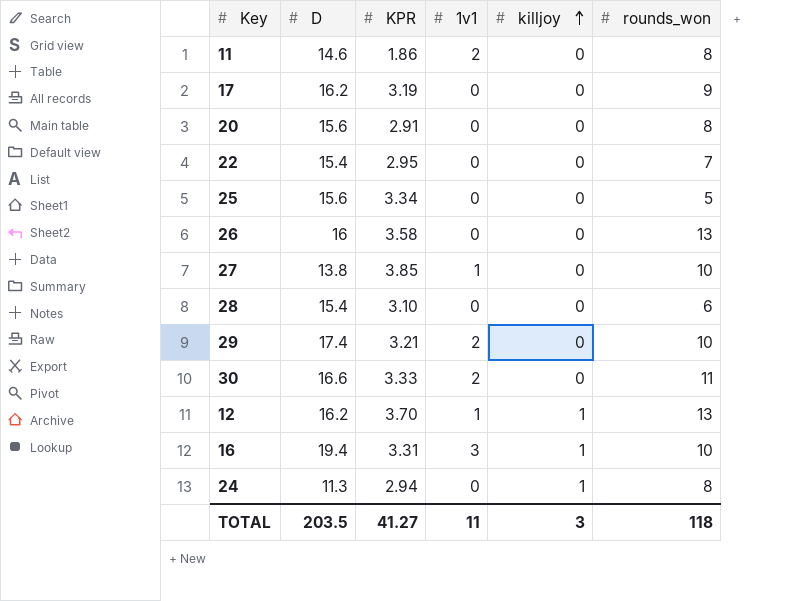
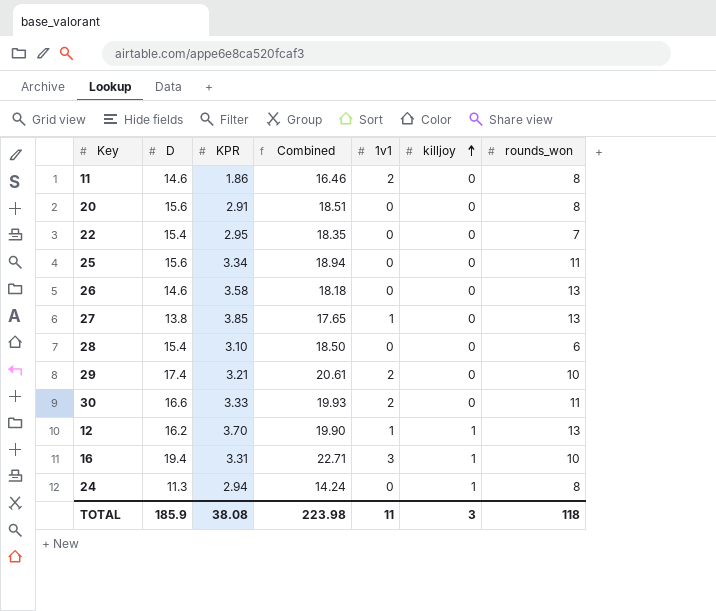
column Combined | formula: none -> [D] + [KPR]
row 17: 16.2 | 3.19 | 0 | 0 | 9 -> none
25 | rounds_won: 5 -> 11
26 | D: 16 -> 14.6
27 | rounds_won: 10 -> 13
TOTAL | D: 203.5 -> 185.9
TOTAL | KPR: 41.27 -> 38.08

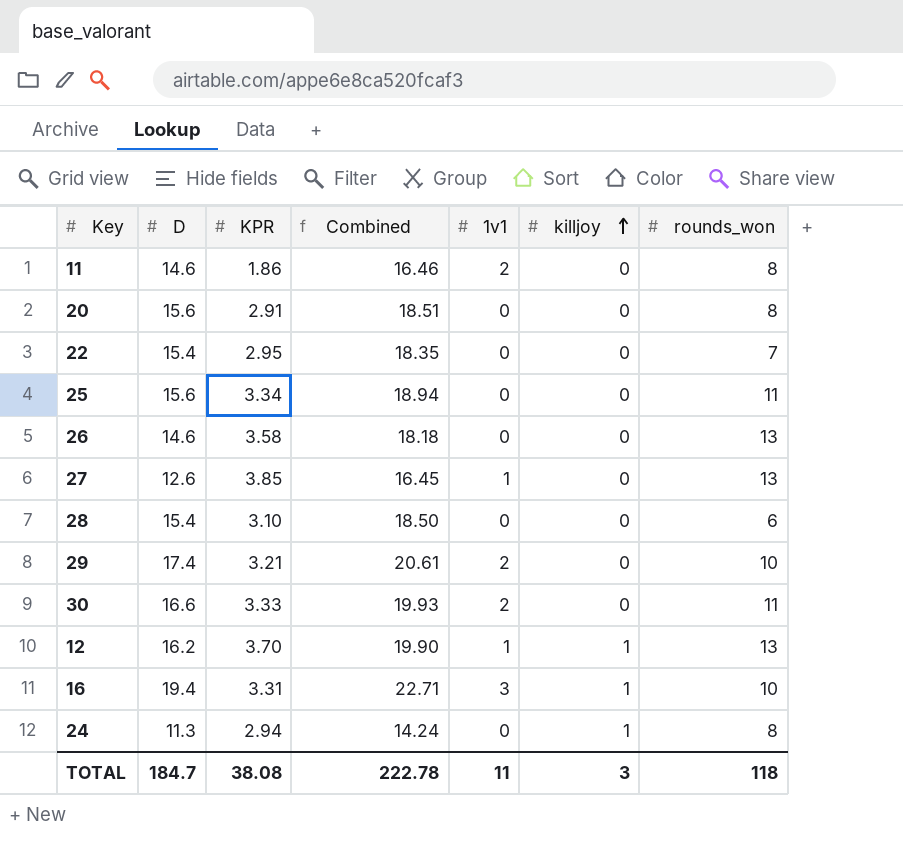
27 | D: 13.8 -> 12.6
27 | Combined: 17.65 -> 16.45
TOTAL | D: 185.9 -> 184.7
TOTAL | Combined: 223.98 -> 222.78

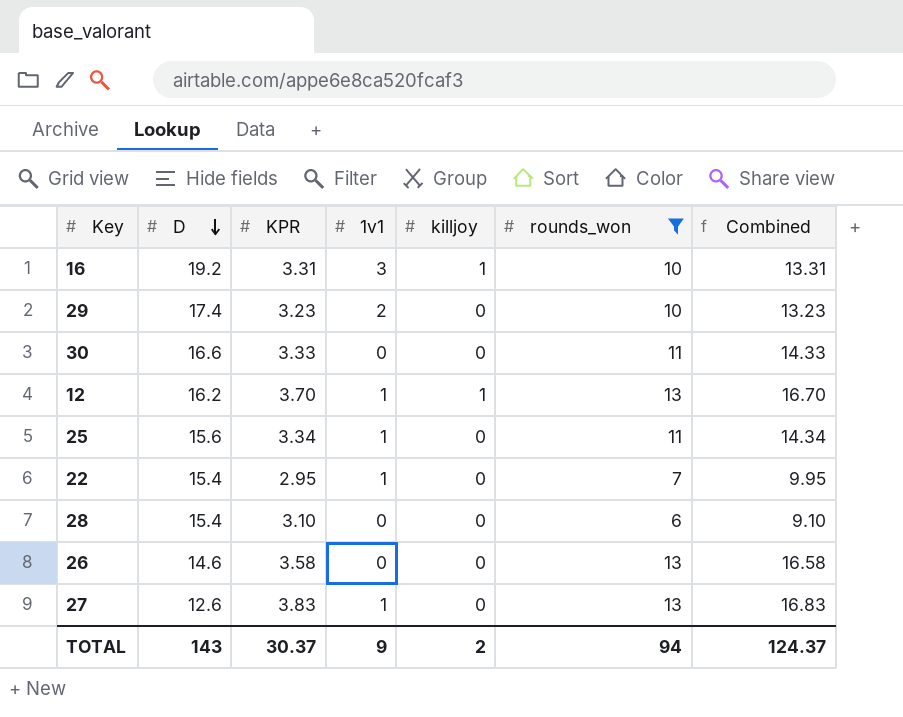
filter: none -> rounds_won != 8
row order: killjoy ascending -> D descending
column Combined | formula: [D] + [KPR] -> [KPR] + [rounds_won]
column Combined | position: 4 -> 7
16 | D: 19.4 -> 19.2
29 | KPR: 3.21 -> 3.23
30 | 1v1: 2 -> 0
25 | 1v1: 0 -> 1
22 | 1v1: 0 -> 1
27 | KPR: 3.85 -> 3.83
TOTAL | D: 184.7 -> 143
TOTAL | KPR: 38.08 -> 30.37
TOTAL | 1v1: 11 -> 9
TOTAL | killjoy: 3 -> 2
TOTAL | rounds_won: 118 -> 94
TOTAL | Combined: 222.78 -> 124.37

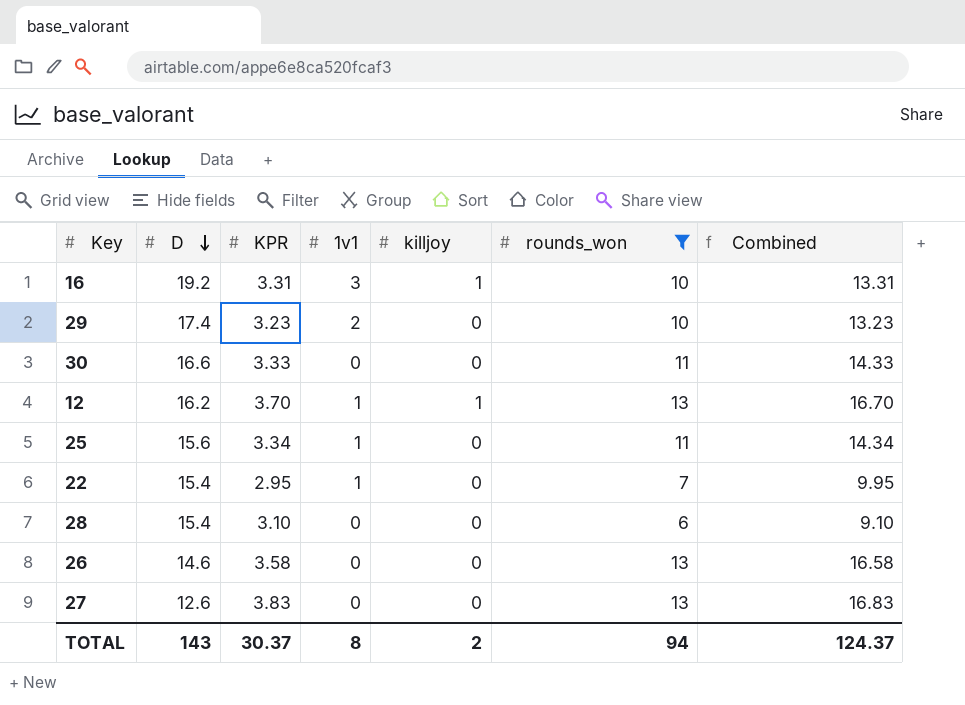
27 | 1v1: 1 -> 0
TOTAL | 1v1: 9 -> 8

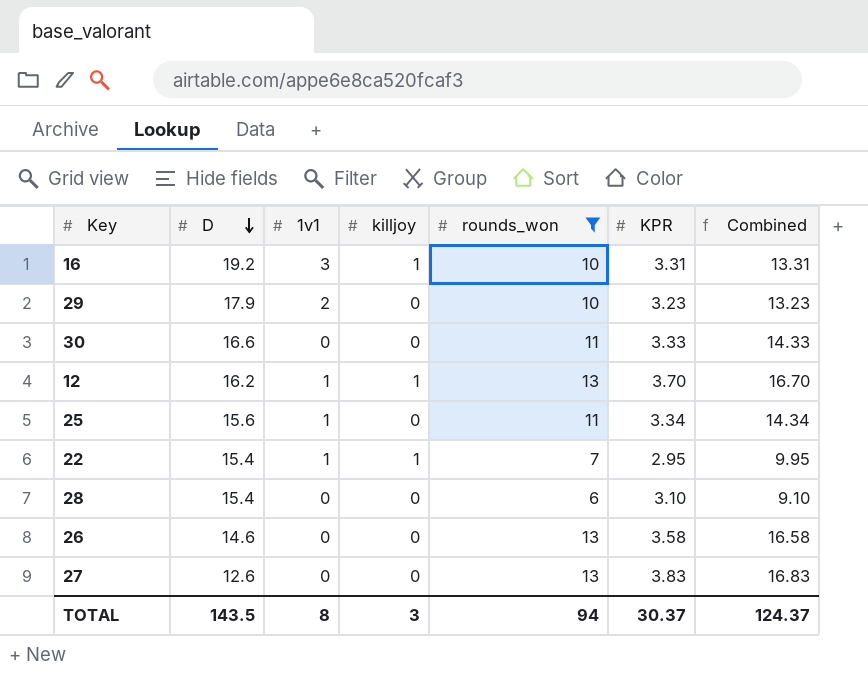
column KPR | position: 3 -> 6
29 | D: 17.4 -> 17.9
22 | killjoy: 0 -> 1
TOTAL | D: 143 -> 143.5
TOTAL | killjoy: 2 -> 3

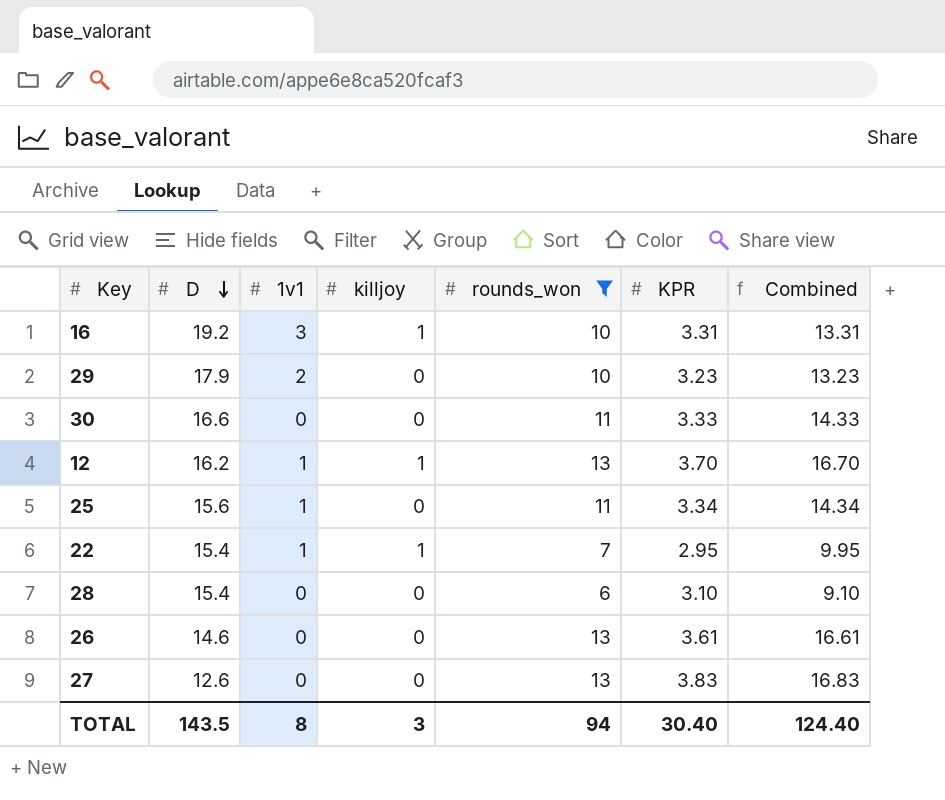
26 | KPR: 3.58 -> 3.61
26 | Combined: 16.58 -> 16.61
TOTAL | KPR: 30.37 -> 30.40
TOTAL | Combined: 124.37 -> 124.40

